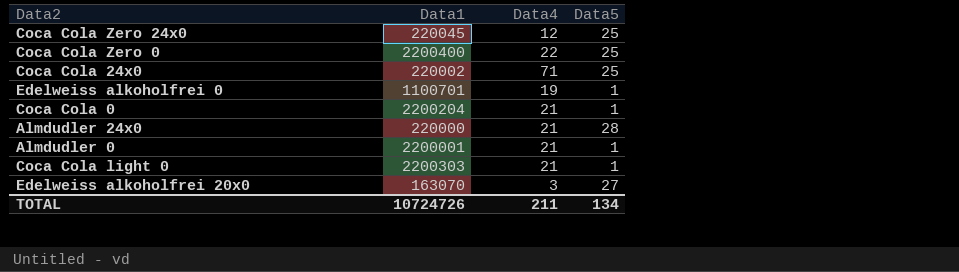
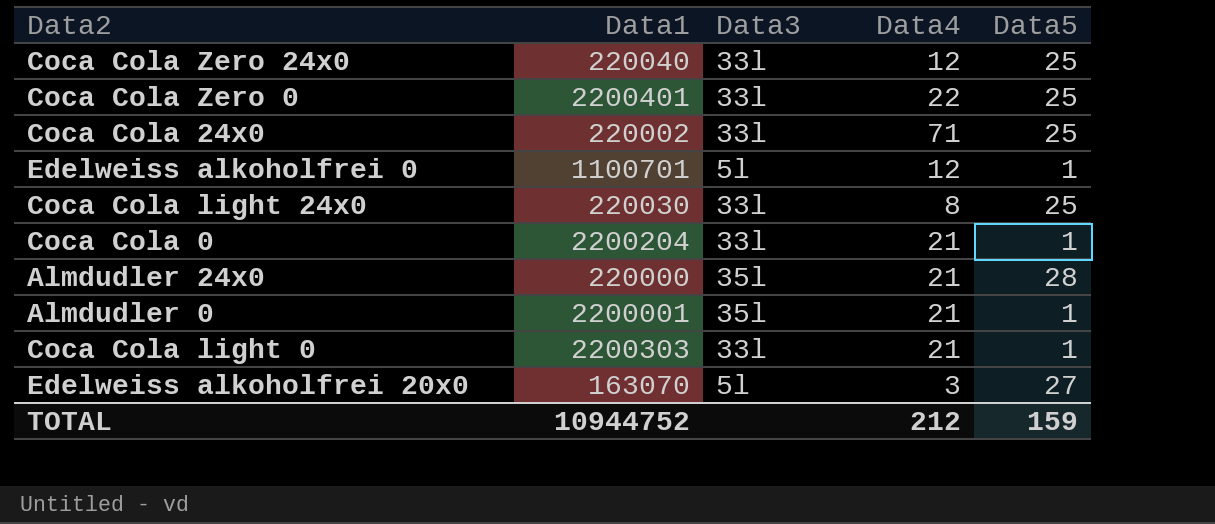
column Data3 | position: none -> 3
Coca Cola Zero 24x0 | Data1: 220045 -> 220040
Coca Cola Zero 0 | Data1: 2200400 -> 2200401
Edelweiss alkoholfrei 0 | Data4: 19 -> 12
row Coca Cola light 24x0: none -> 220030 | 33l | 8 | 25
TOTAL | Data1: 10724726 -> 10944752
TOTAL | Data4: 211 -> 212
TOTAL | Data5: 134 -> 159

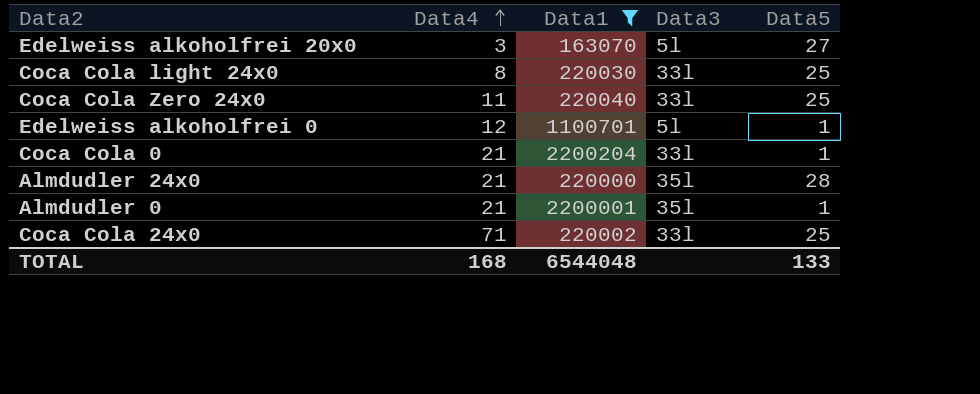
filter: none -> Data1 <= 2200204
row order: none -> Data4 ascending
column Data4 | position: 4 -> 2
Coca Cola Zero 24x0 | Data4: 12 -> 11
TOTAL | Data4: 212 -> 168
TOTAL | Data1: 10944752 -> 6544048
TOTAL | Data5: 159 -> 133

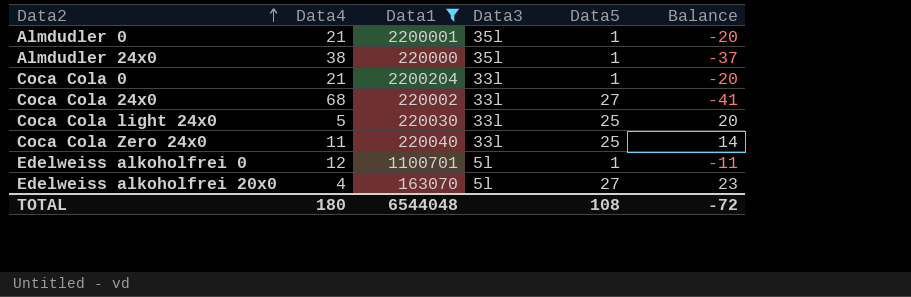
row order: Data4 ascending -> Data2 ascending
column Balance | formula: none -> [Data5] - [Data4]
Almdudler 24x0 | Data4: 21 -> 38
Almdudler 24x0 | Data5: 28 -> 1
Coca Cola 24x0 | Data4: 71 -> 68
Coca Cola 24x0 | Data5: 25 -> 27
Coca Cola light 24x0 | Data4: 8 -> 5
Edelweiss alkoholfrei 20x0 | Data4: 3 -> 4
TOTAL | Data4: 168 -> 180
TOTAL | Data5: 133 -> 108

